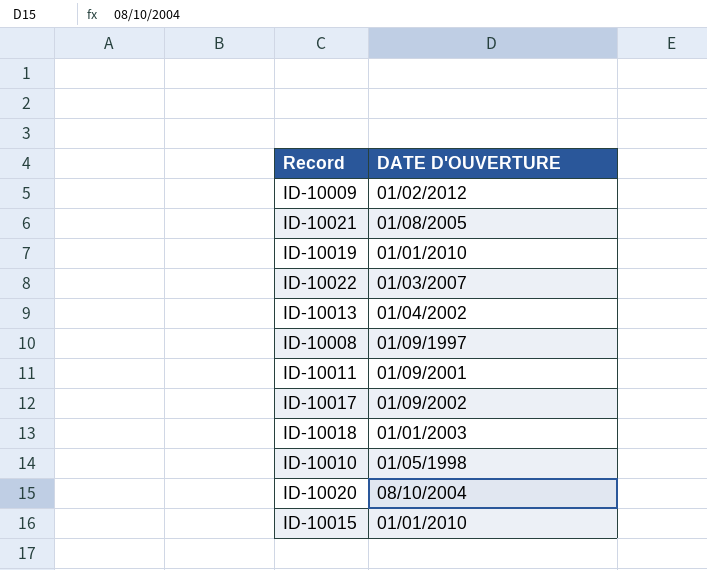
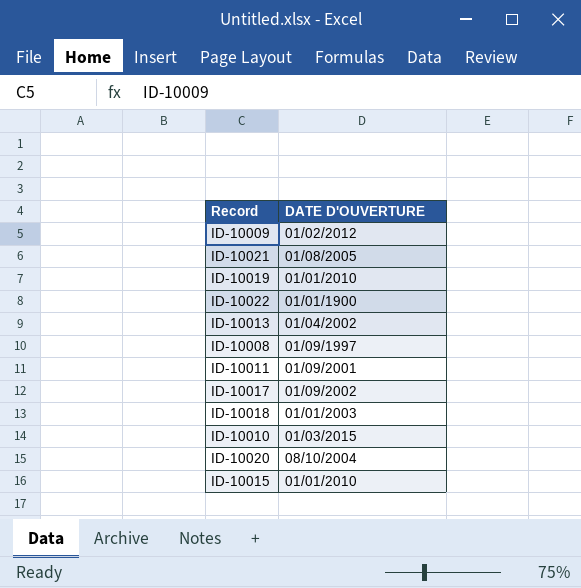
ID-10022 | DATE D'OUVERTURE: 01/03/2007 -> 01/01/1900
ID-10010 | DATE D'OUVERTURE: 01/05/1998 -> 01/03/2015

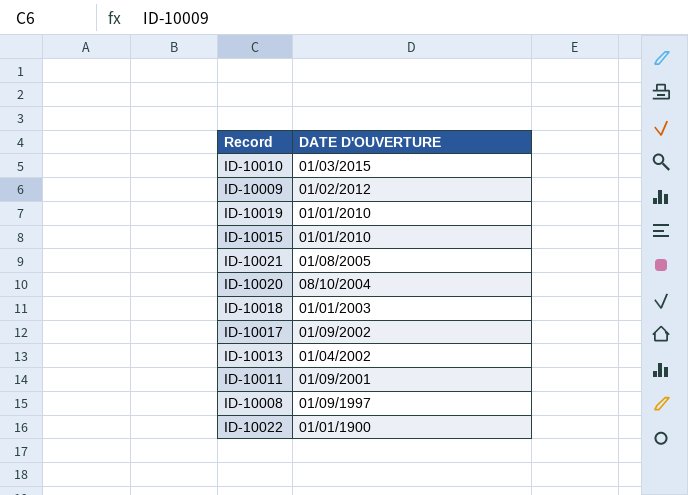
row order: none -> DATE D'OUVERTURE descending

